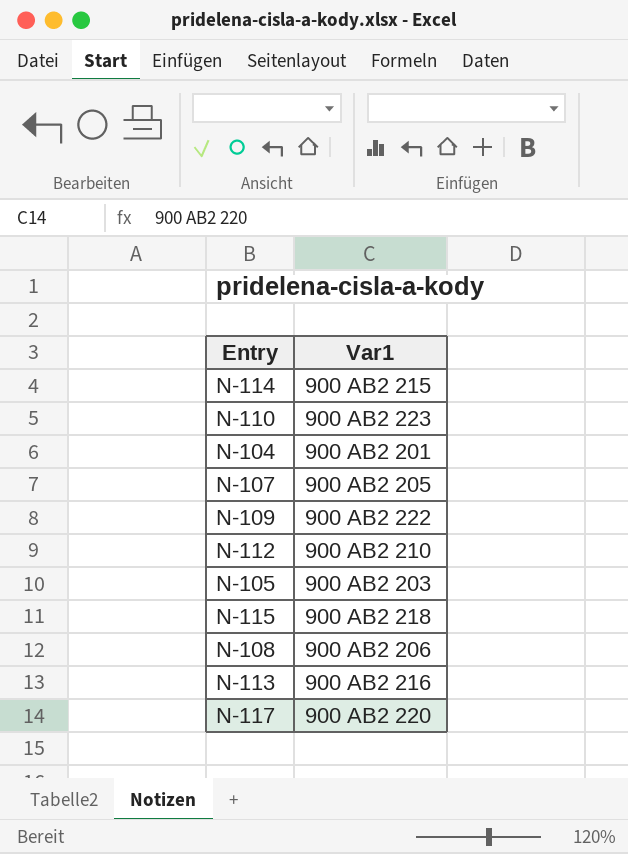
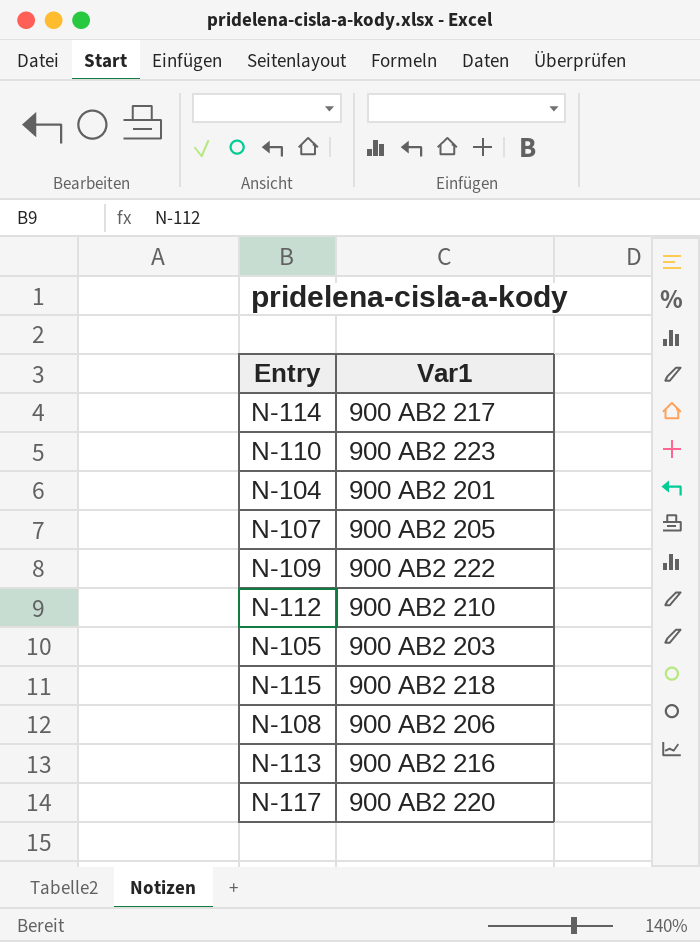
N-114 | Var1: 900 AB2 215 -> 900 AB2 217

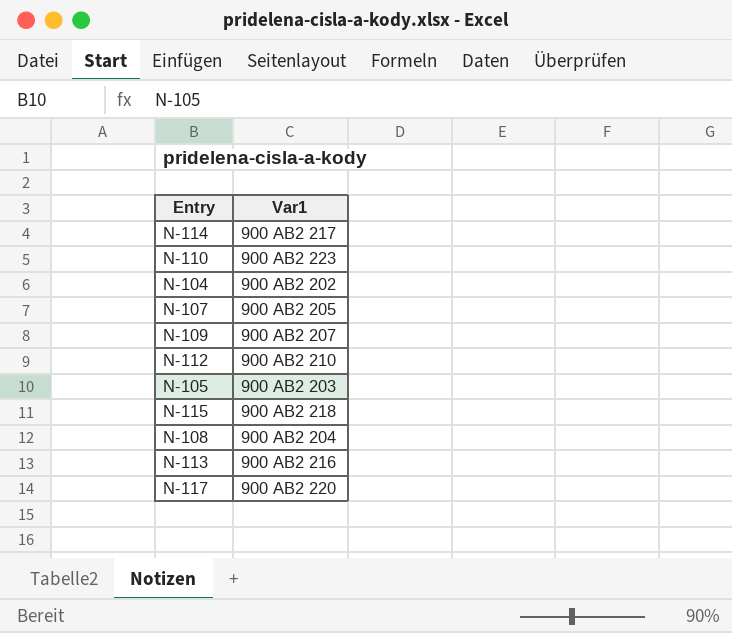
N-104 | Var1: 900 AB2 201 -> 900 AB2 202
N-109 | Var1: 900 AB2 222 -> 900 AB2 207
N-108 | Var1: 900 AB2 206 -> 900 AB2 204

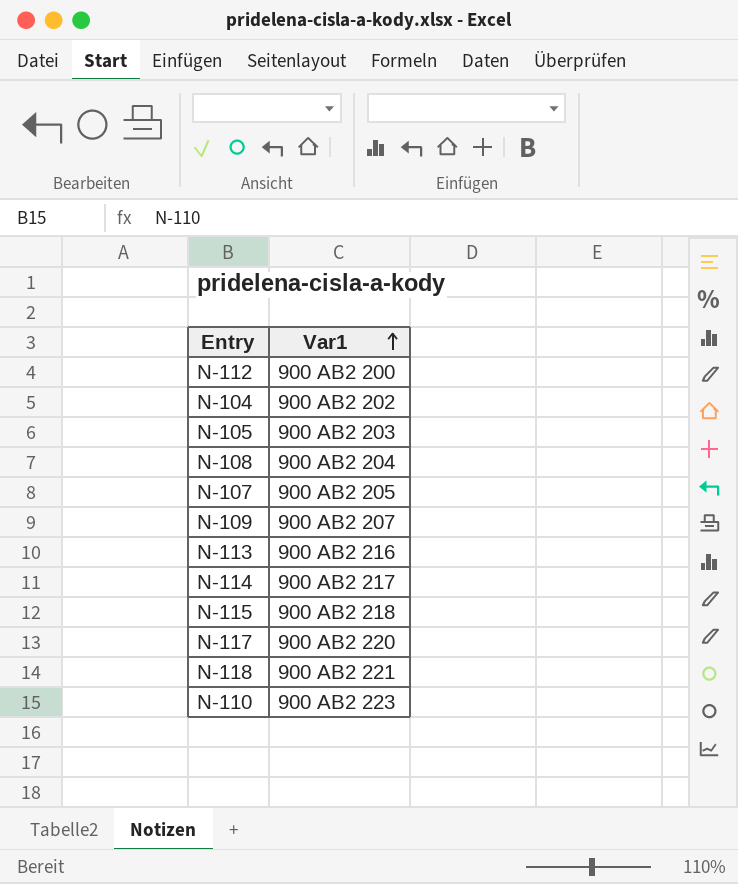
row order: none -> Var1 ascending
N-112 | Var1: 900 AB2 210 -> 900 AB2 200
row N-118: none -> 900 AB2 221

